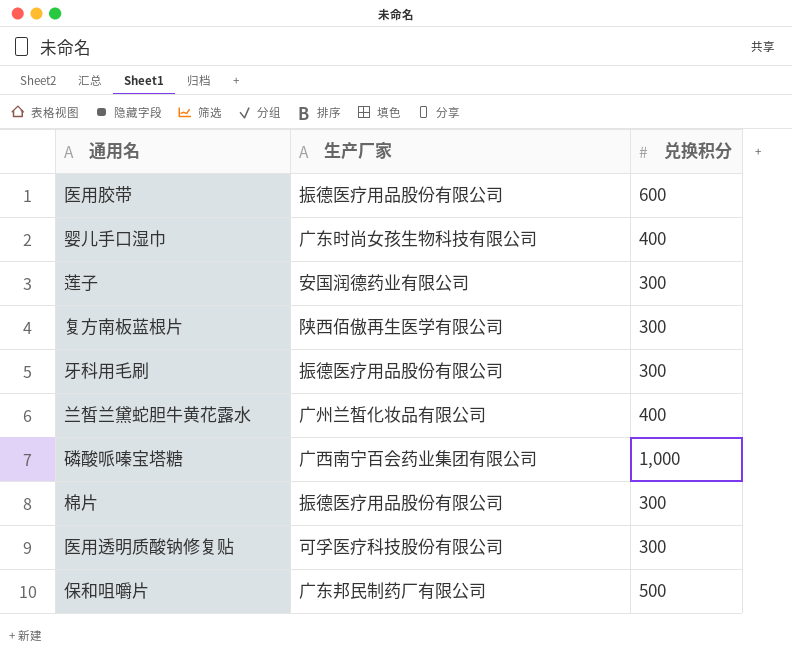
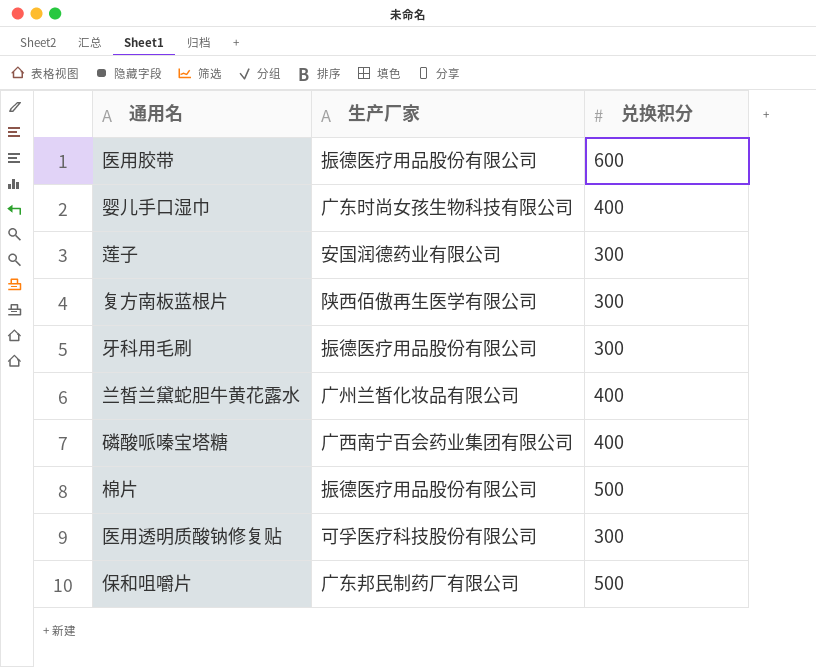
磷酸哌嗪宝塔糖 | 兑换积分: 1,000 -> 400
棉片 | 兑换积分: 300 -> 500

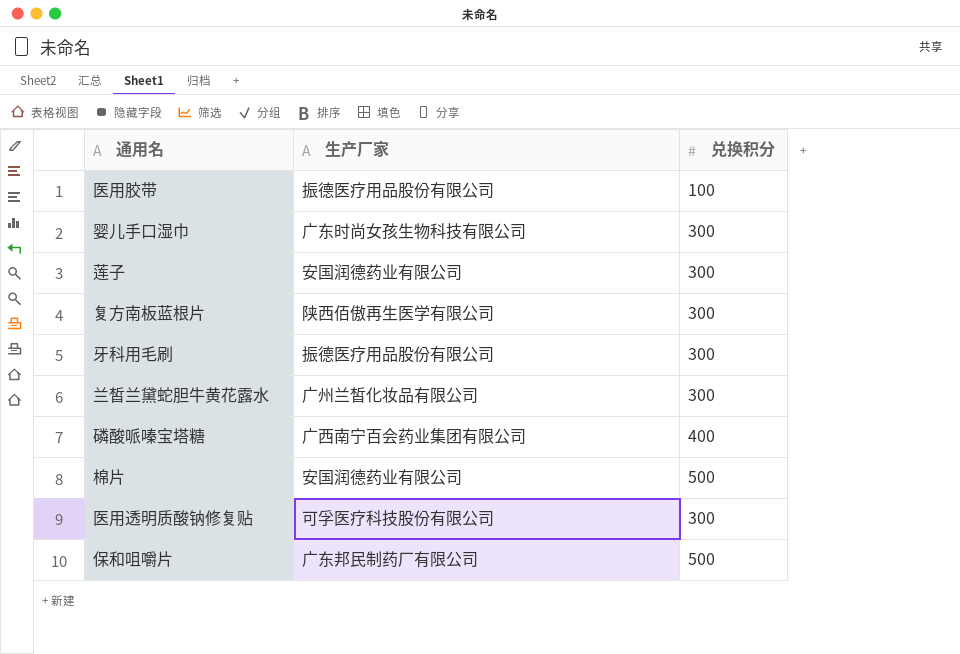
医用胶带 | 兑换积分: 600 -> 100
婴儿手口湿巾 | 兑换积分: 400 -> 300
兰皙兰黛蛇胆牛黄花露水 | 兑换积分: 400 -> 300
棉片 | 生产厂家: 振德医疗用品股份有限公司 -> 安国润德药业有限公司

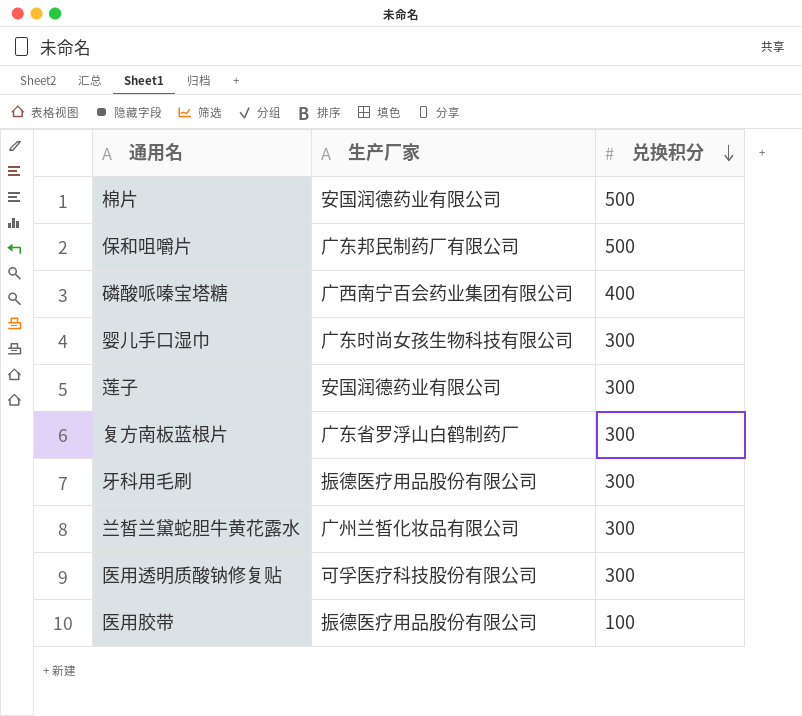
row order: none -> 兑换积分 descending
复方南板蓝根片 | 生产厂家: 陕西佰傲再生医学有限公司 -> 广东省罗浮山白鹤制药厂

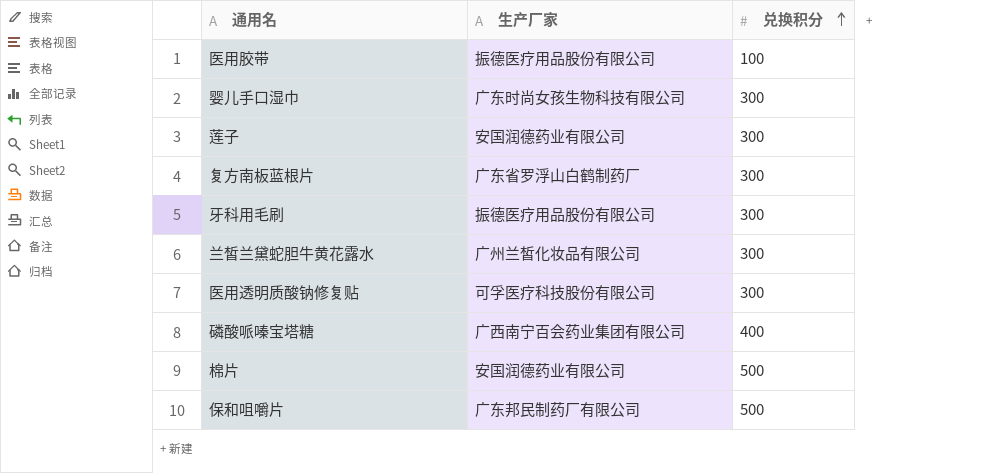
row order: 兑换积分 descending -> 兑换积分 ascending

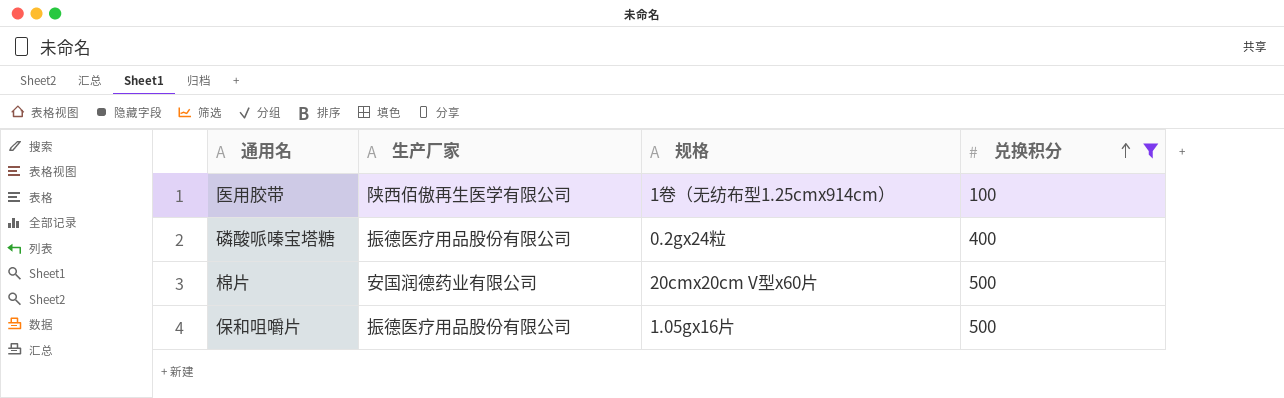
filter: none -> 兑换积分 != 300
column 规格 | position: none -> 3
医用胶带 | 生产厂家: 振德医疗用品股份有限公司 -> 陕西佰傲再生医学有限公司
磷酸哌嗪宝塔糖 | 生产厂家: 广西南宁百会药业集团有限公司 -> 振德医疗用品股份有限公司
保和咀嚼片 | 生产厂家: 广东邦民制药厂有限公司 -> 振德医疗用品股份有限公司

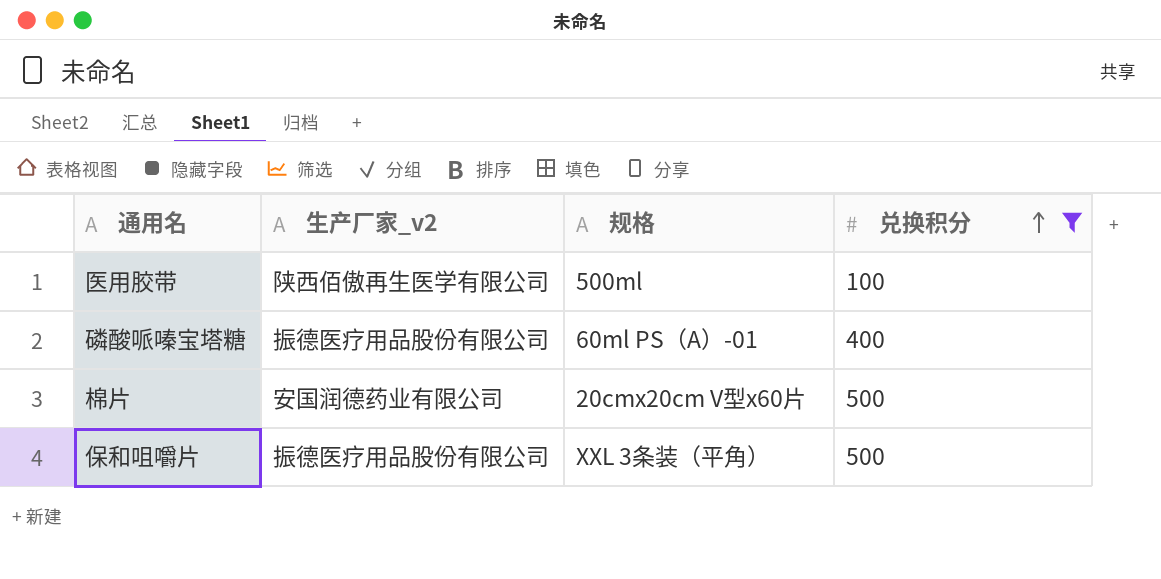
column name: 生产厂家 -> 生产厂家_v2
医用胶带 | 规格: 1卷（无纺布型1.25cmx914cm） -> 500ml
磷酸哌嗪宝塔糖 | 规格: 0.2gx24粒 -> 60ml PS（A）-01
保和咀嚼片 | 规格: 1.05gx16片 -> XXL 3条装（平角）

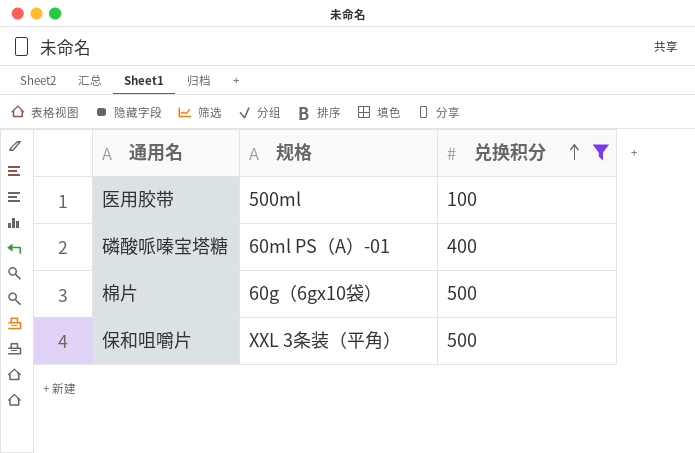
column 生产厂家_v2 | position: 2 -> none
棉片 | 规格: 20cmx20cm V型x60片 -> 60g（6gx10袋）

